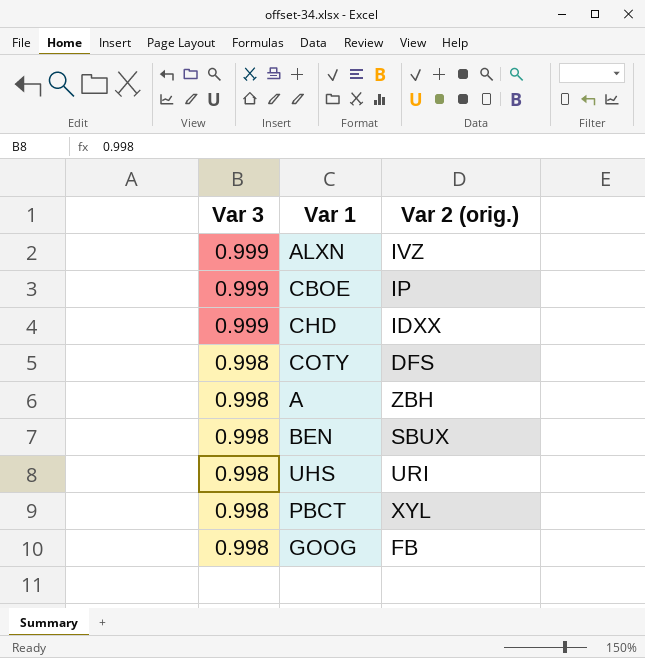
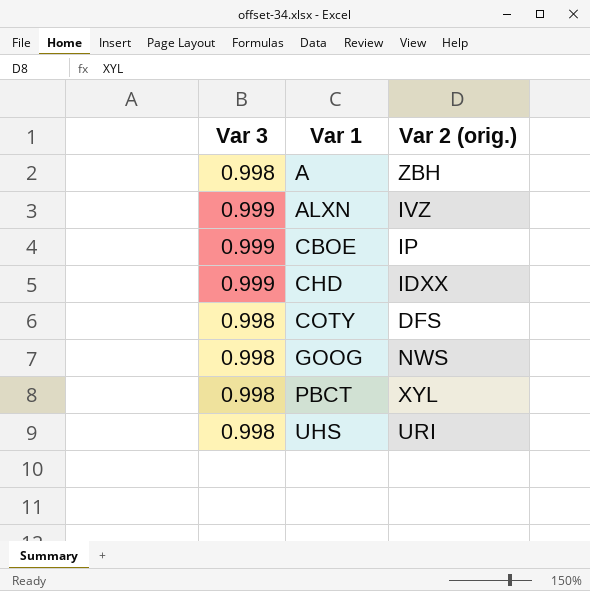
row order: Var 3 descending -> Var 1 ascending
row BEN: 0.998 | SBUX -> none
GOOG | Var 2 (orig.): FB -> NWS

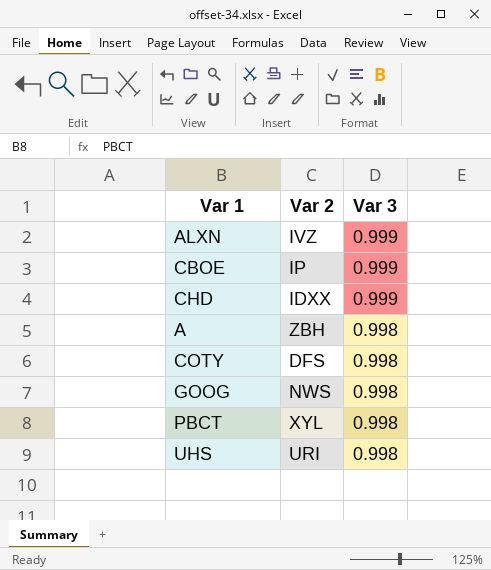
row order: Var 1 ascending -> Var 3 descending
column name: Var 2 (orig.) -> Var 2
column Var 3 | position: 1 -> 3

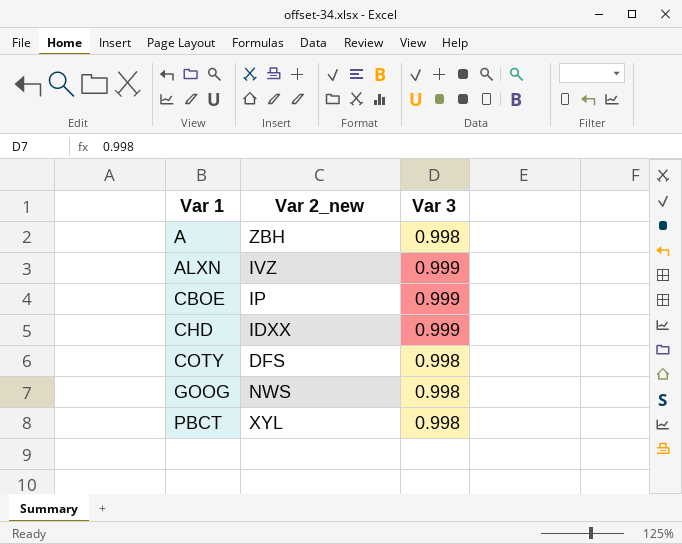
row order: Var 3 descending -> Var 1 ascending
column name: Var 2 -> Var 2_new
row UHS: URI | 0.998 -> none

